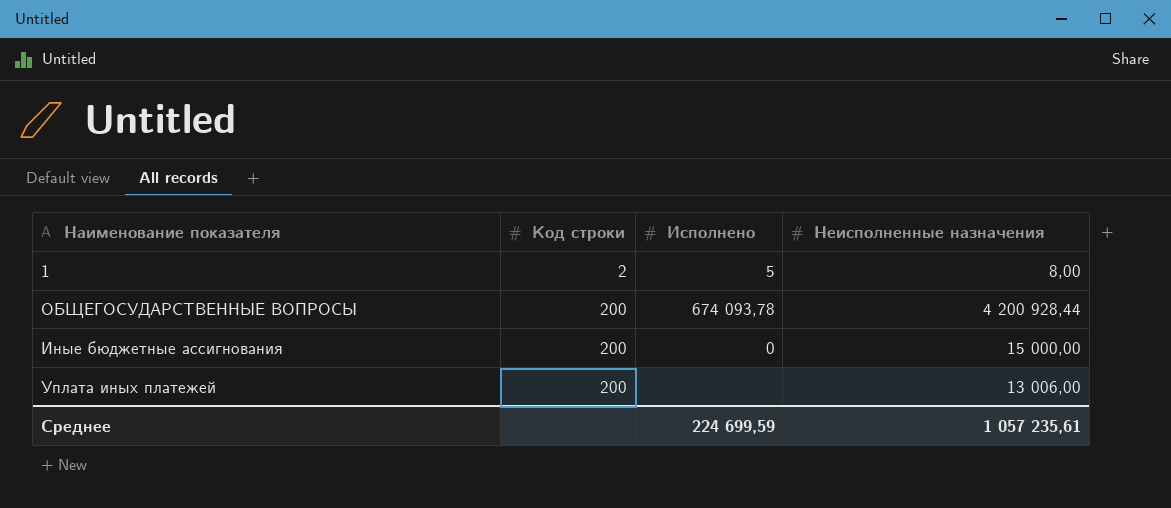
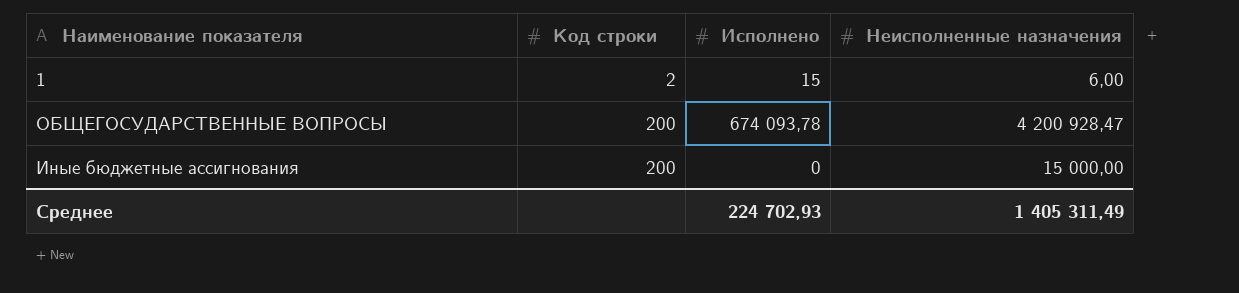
row Уплата иных платежей: 200 | none | 13 006,00 -> none
1 | Исполнено: 5 -> 15
1 | Неисполненные назначения: 8,00 -> 6,00
ОБЩЕГОСУДАРСТВЕННЫЕ ВОПРОСЫ | Неисполненные назначения: 4 200 928,44 -> 4 200 928,47
Среднее | Исполнено: 224 699,59 -> 224 702,93
Среднее | Неисполненные назначения: 1 057 235,61 -> 1 405 311,49

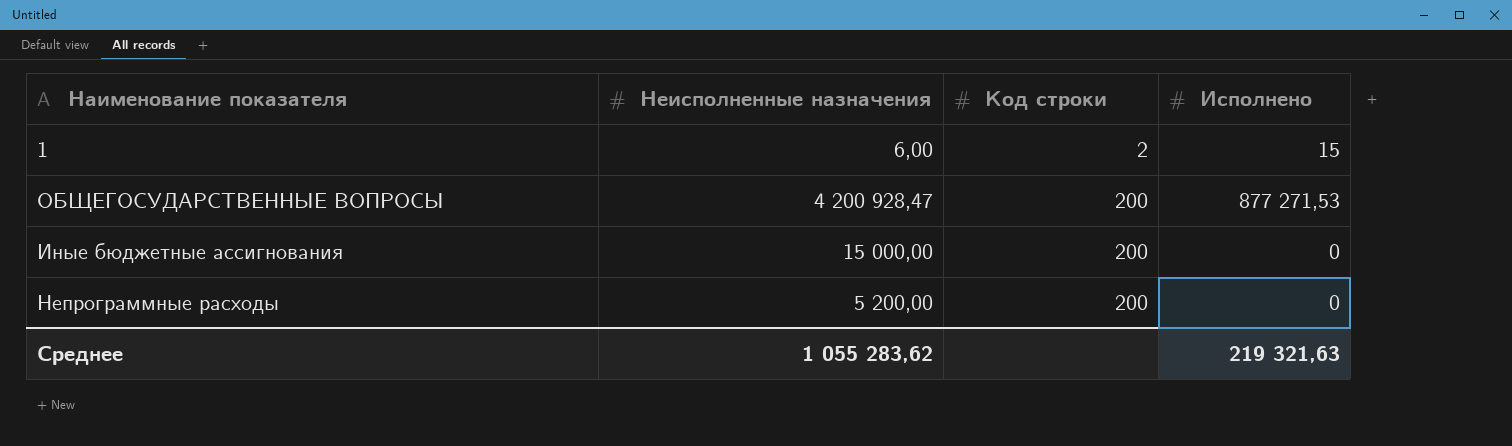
column Неисполненные назначения | position: 4 -> 2
ОБЩЕГОСУДАРСТВЕННЫЕ ВОПРОСЫ | Исполнено: 674 093,78 -> 877 271,53
row Непрограммные расходы: none -> 5 200,00 | 200 | 0
Среднее | Неисполненные назначения: 1 405 311,49 -> 1 055 283,62
Среднее | Исполнено: 224 702,93 -> 219 321,63

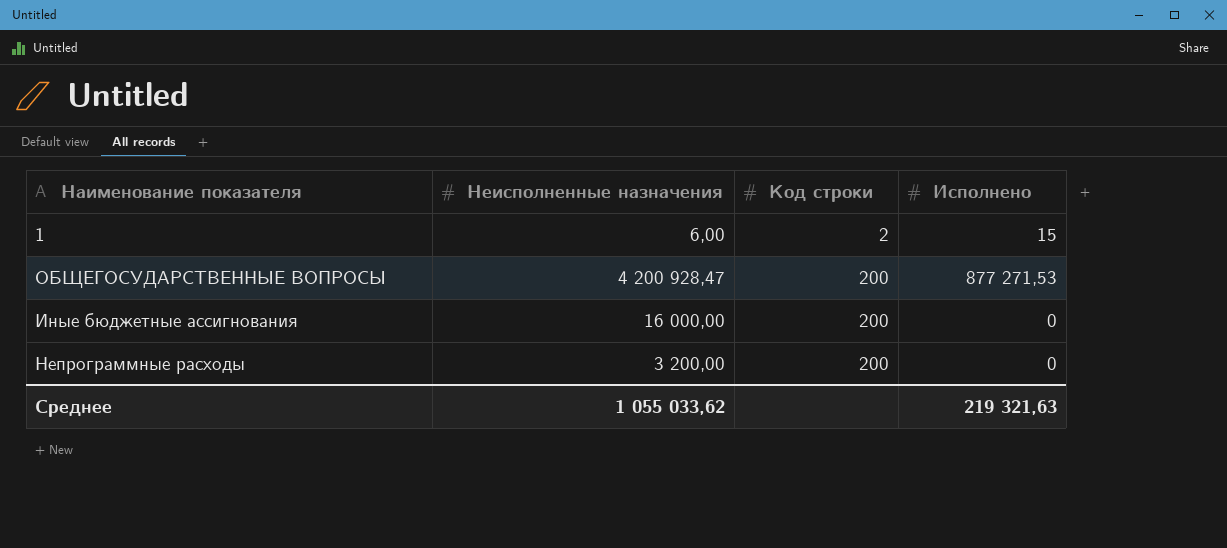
Иные бюджетные ассигнования | Неисполненные назначения: 15 000,00 -> 16 000,00
Непрограммные расходы | Неисполненные назначения: 5 200,00 -> 3 200,00
Среднее | Неисполненные назначения: 1 055 283,62 -> 1 055 033,62

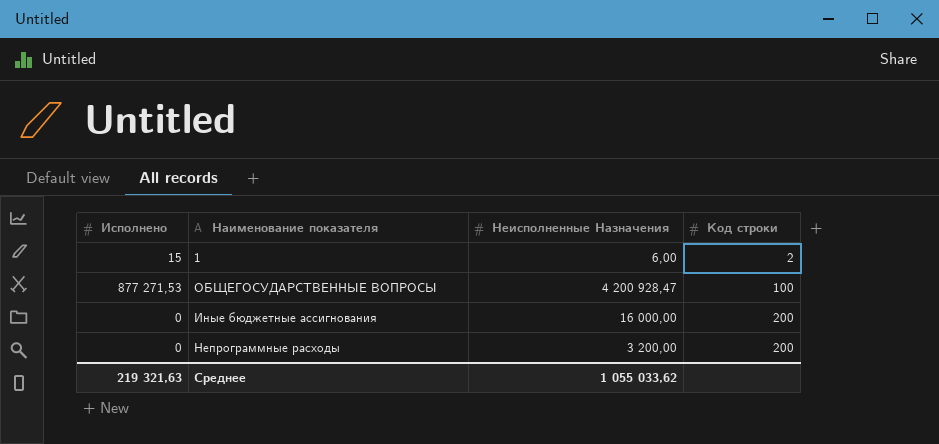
column Исполнено | position: 4 -> 1
column name: Неисполненные назначения -> Неисполненные Назначения
ОБЩЕГОСУДАРСТВЕННЫЕ ВОПРОСЫ | Код строки: 200 -> 100

